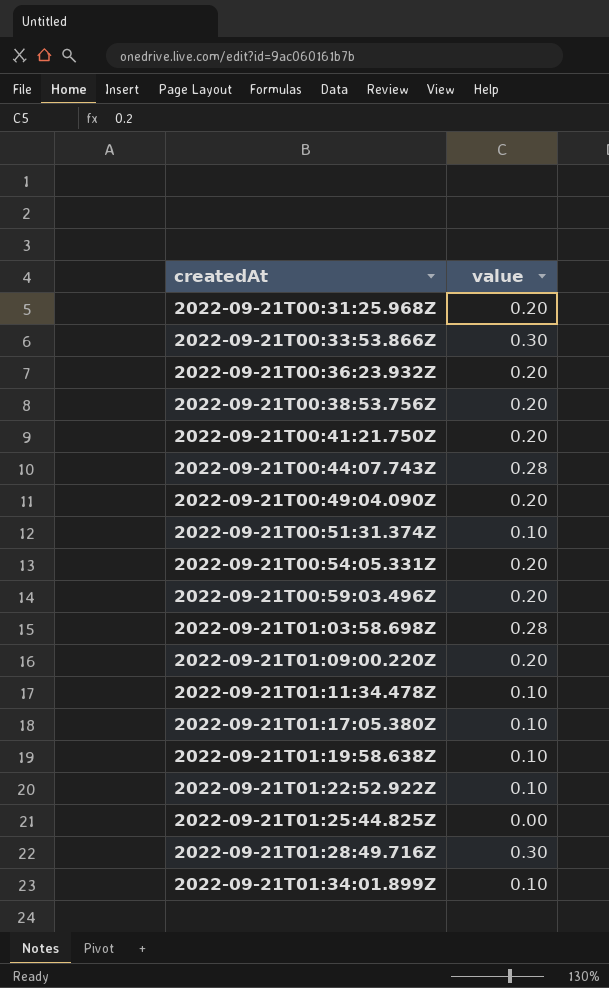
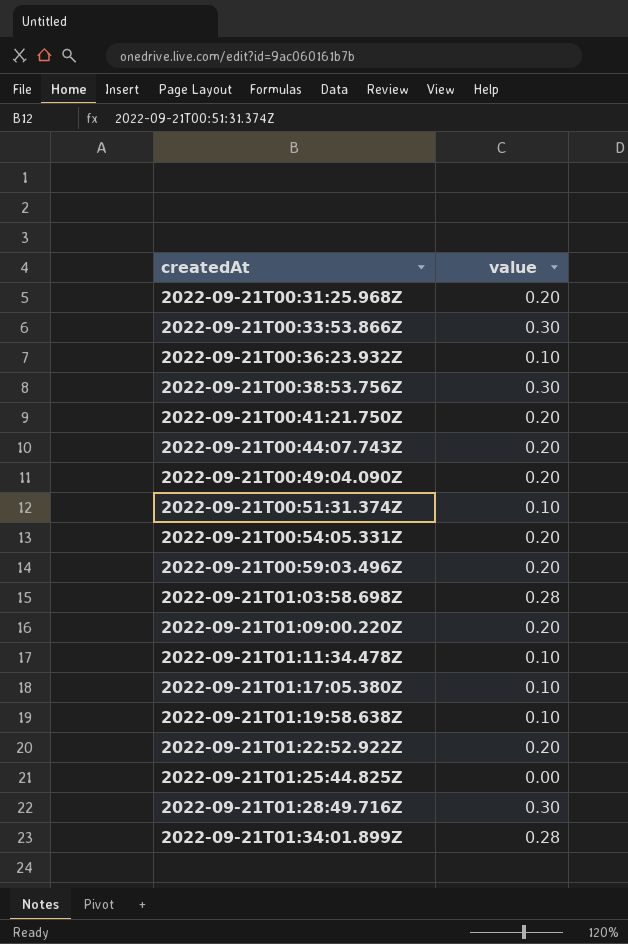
2022-09-21T00:36:23.932Z | value: 0.20 -> 0.10
2022-09-21T00:38:53.756Z | value: 0.20 -> 0.30
2022-09-21T00:44:07.743Z | value: 0.28 -> 0.20
2022-09-21T01:22:52.922Z | value: 0.10 -> 0.20
2022-09-21T01:34:01.899Z | value: 0.10 -> 0.28

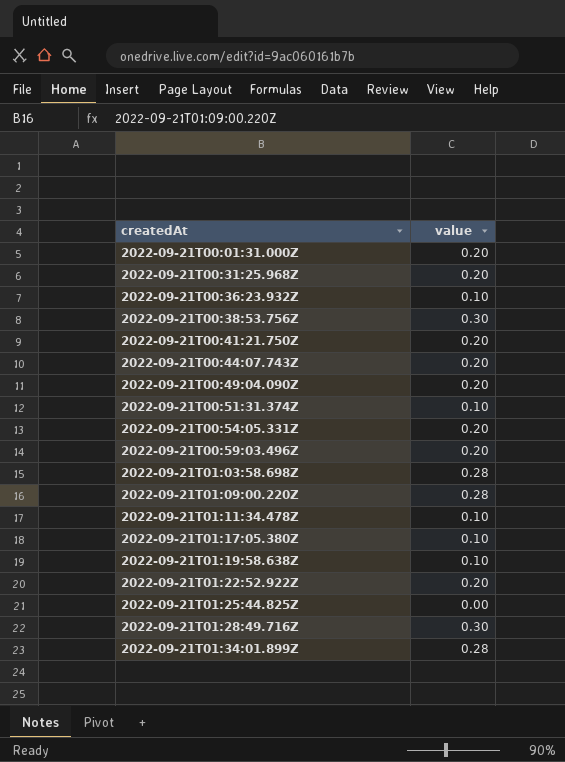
row 2022-09-21T00:33:53.866Z: 0.30 -> none
row 2022-09-21T00:01:31.000Z: none -> 0.20
2022-09-21T01:09:00.220Z | value: 0.20 -> 0.28

